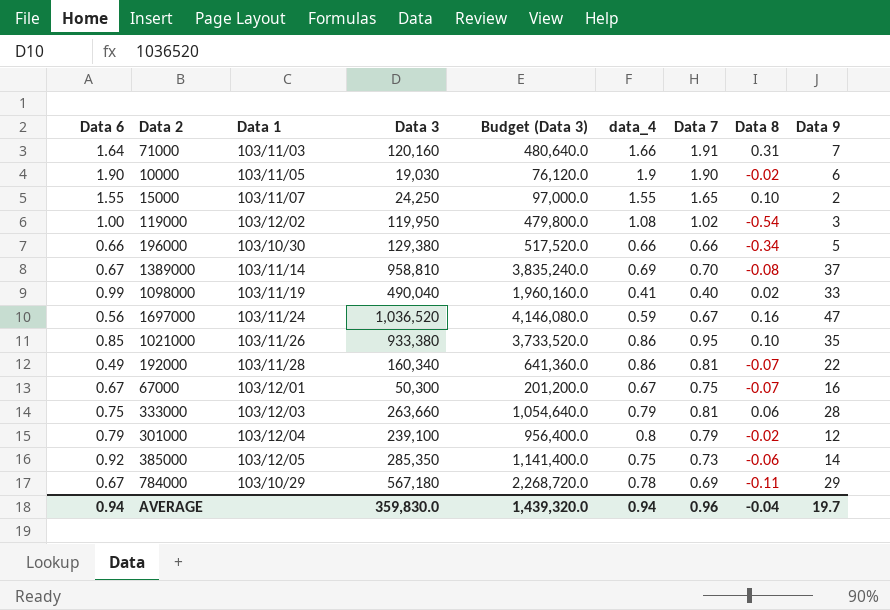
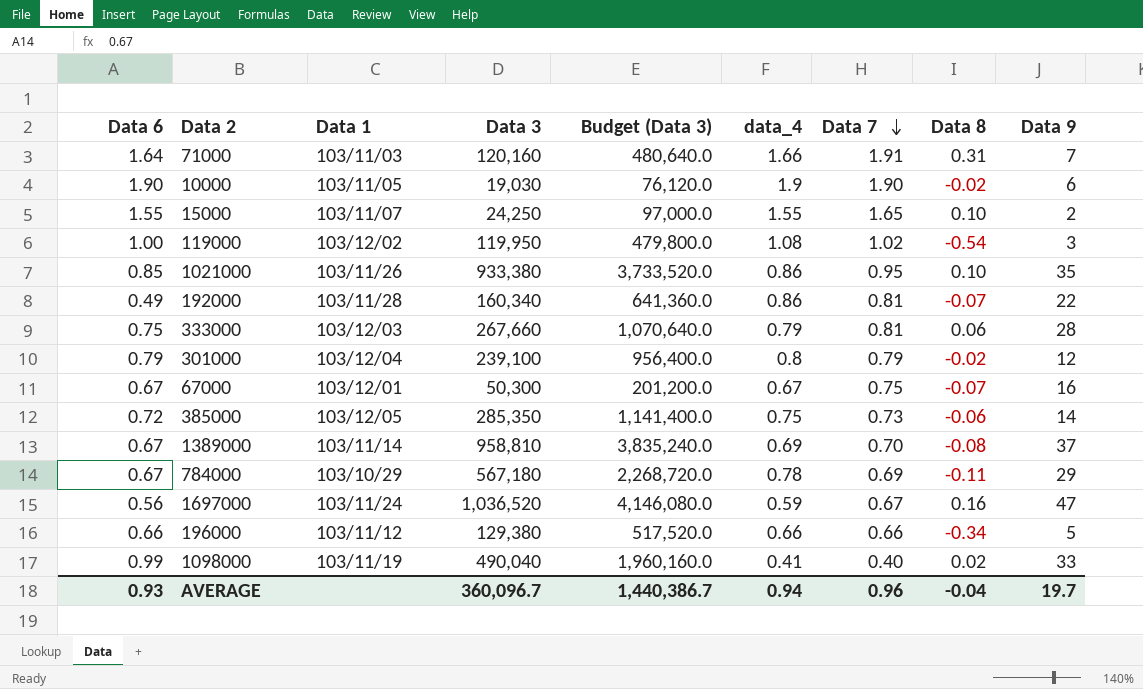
row order: none -> Data 7 descending
333000 | Data 3: 263,660 -> 267,660
333000 | Budget (Data 3): 1,054,640.0 -> 1,070,640.0
385000 | Data 6: 0.92 -> 0.72
196000 | Data 1: 103/10/30 -> 103/11/12
AVERAGE | Data 6: 0.94 -> 0.93
AVERAGE | Data 3: 359,830.0 -> 360,096.7
AVERAGE | Budget (Data 3): 1,439,320.0 -> 1,440,386.7

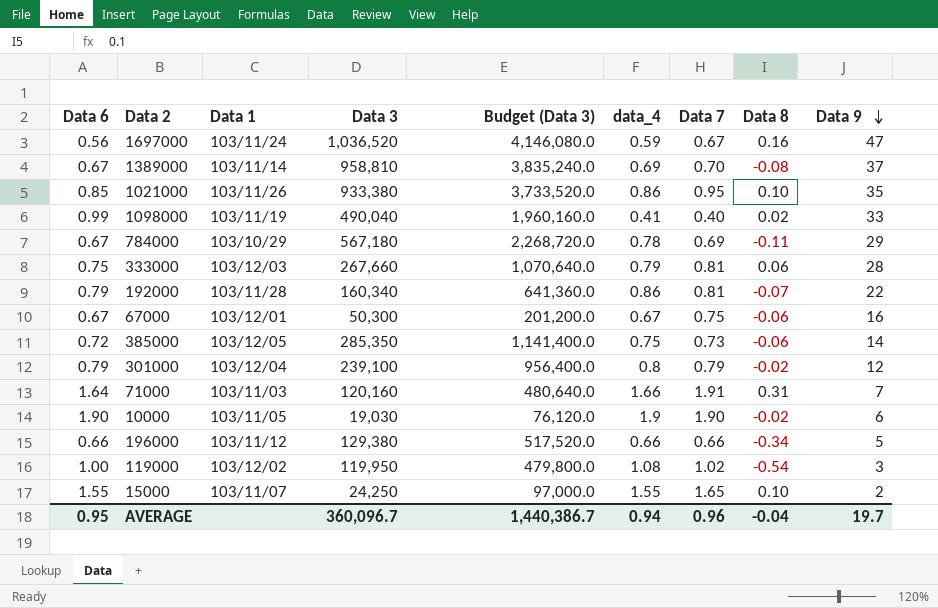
row order: Data 7 descending -> Data 9 descending
192000 | Data 6: 0.49 -> 0.79
67000 | Data 8: -0.07 -> -0.06
AVERAGE | Data 6: 0.93 -> 0.95

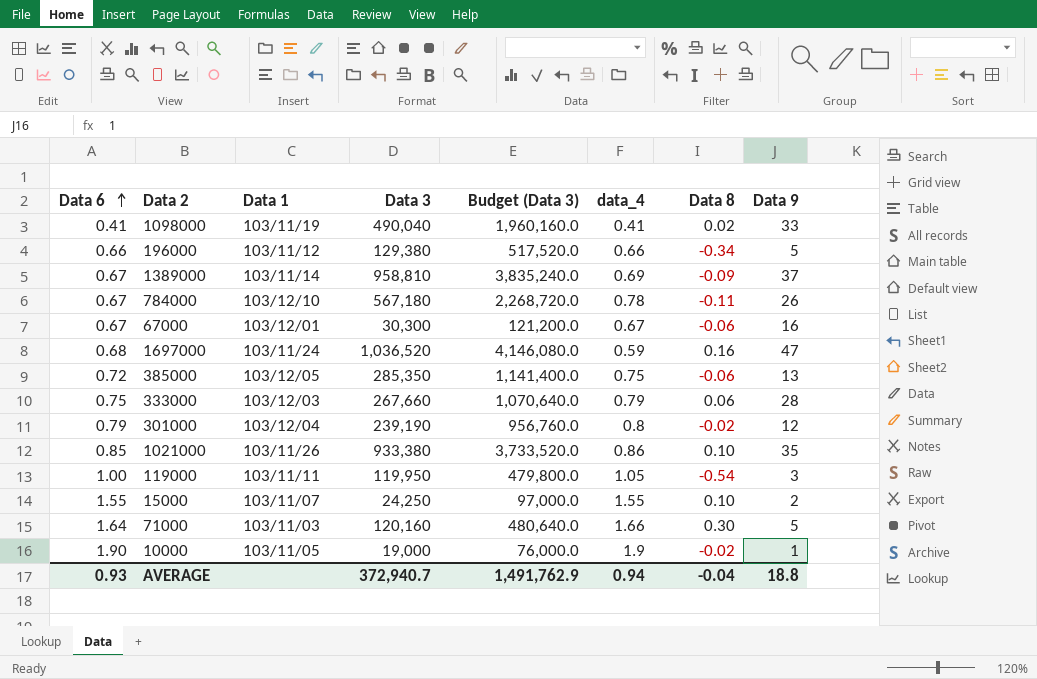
row order: Data 9 descending -> Data 6 ascending
column Data 7 | position: 7 -> none
row 192000: 0.79 | 103/11/28 | 160,340 | 641,360.0 | 0.86 | 0.81 | -0.07 | 22 -> none
1098000 | Data 6: 0.99 -> 0.41
1389000 | Data 8: -0.08 -> -0.09
784000 | Data 1: 103/10/29 -> 103/12/10
784000 | Data 9: 29 -> 26
67000 | Data 3: 50,300 -> 30,300
67000 | Budget (Data 3): 201,200.0 -> 121,200.0
1697000 | Data 6: 0.56 -> 0.68
385000 | Data 9: 14 -> 13
301000 | Data 3: 239,100 -> 239,190
301000 | Budget (Data 3): 956,400.0 -> 956,760.0
119000 | Data 1: 103/12/02 -> 103/11/11
119000 | data_4: 1.08 -> 1.05
71000 | Data 8: 0.31 -> 0.30
71000 | Data 9: 7 -> 5
10000 | Data 3: 19,030 -> 19,000
10000 | Budget (Data 3): 76,120.0 -> 76,000.0
10000 | Data 9: 6 -> 1
AVERAGE | Data 6: 0.95 -> 0.93
AVERAGE | Data 3: 360,096.7 -> 372,940.7
AVERAGE | Budget (Data 3): 1,440,386.7 -> 1,491,762.9
AVERAGE | Data 9: 19.7 -> 18.8

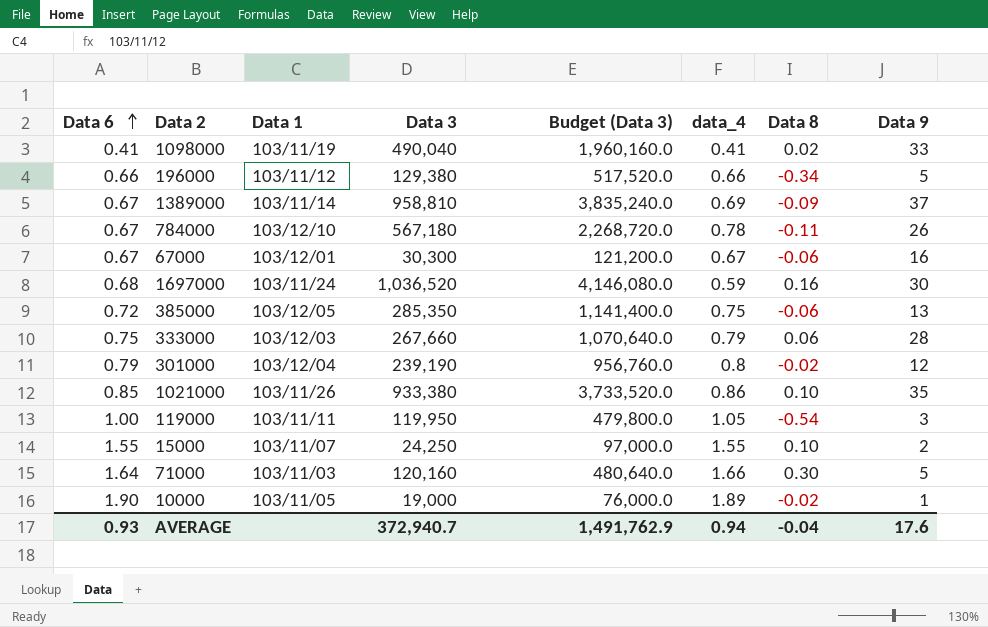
1697000 | Data 9: 47 -> 30
10000 | data_4: 1.9 -> 1.89
AVERAGE | Data 9: 18.8 -> 17.6

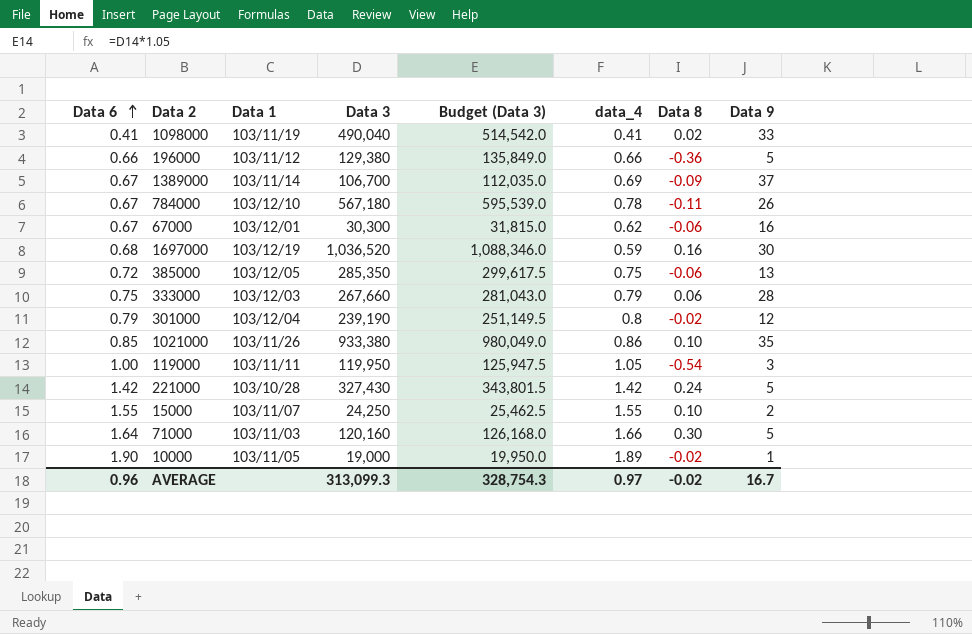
column Budget (Data 3) | formula: [Data 3] * 4 -> [Data 3] * 1.05
196000 | Data 8: -0.34 -> -0.36
1389000 | Data 3: 958,810 -> 106,700
67000 | data_4: 0.67 -> 0.62
1697000 | Data 1: 103/11/24 -> 103/12/19
row 221000: none -> 1.42 | 103/10/28 | 327,430 | 343,801.5 | 1.42 | 0.24 | 5
AVERAGE | Data 6: 0.93 -> 0.96
AVERAGE | Data 3: 372,940.7 -> 313,099.3
AVERAGE | Budget (Data 3): 1,491,762.9 -> 328,754.3
AVERAGE | data_4: 0.94 -> 0.97
AVERAGE | Data 8: -0.04 -> -0.02
AVERAGE | Data 9: 17.6 -> 16.7

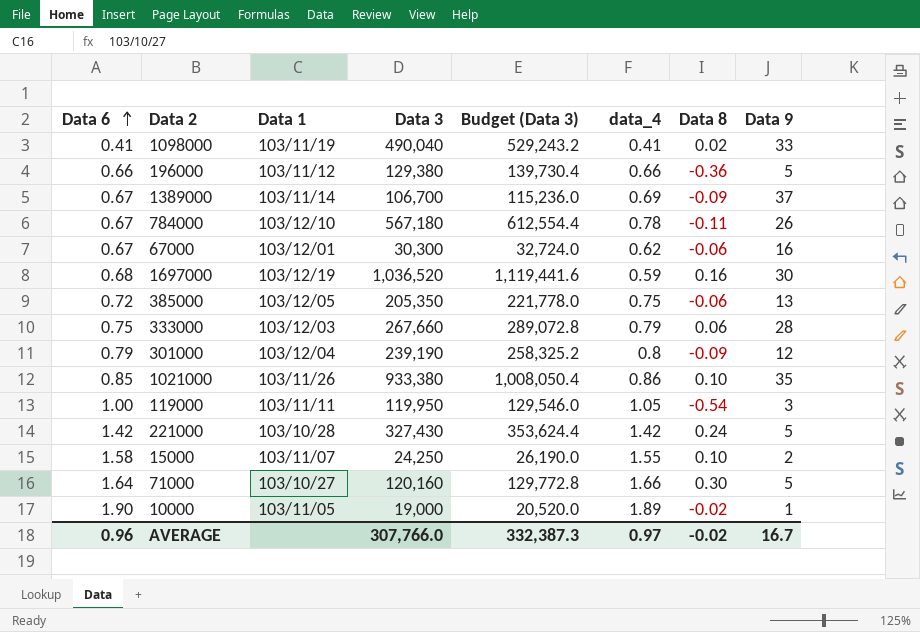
column Budget (Data 3) | formula: [Data 3] * 1.05 -> [Data 3] * 1.08
385000 | Data 3: 285,350 -> 205,350
301000 | Data 8: -0.02 -> -0.09
15000 | Data 6: 1.55 -> 1.58
71000 | Data 1: 103/11/03 -> 103/10/27
AVERAGE | Data 3: 313,099.3 -> 307,766.0
AVERAGE | Budget (Data 3): 328,754.3 -> 332,387.3

